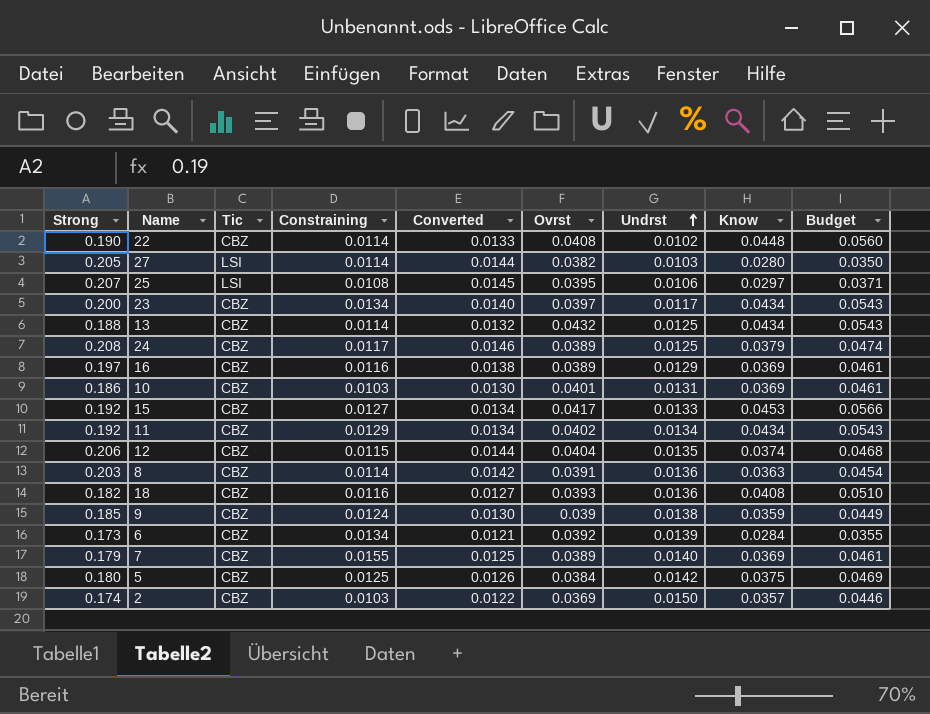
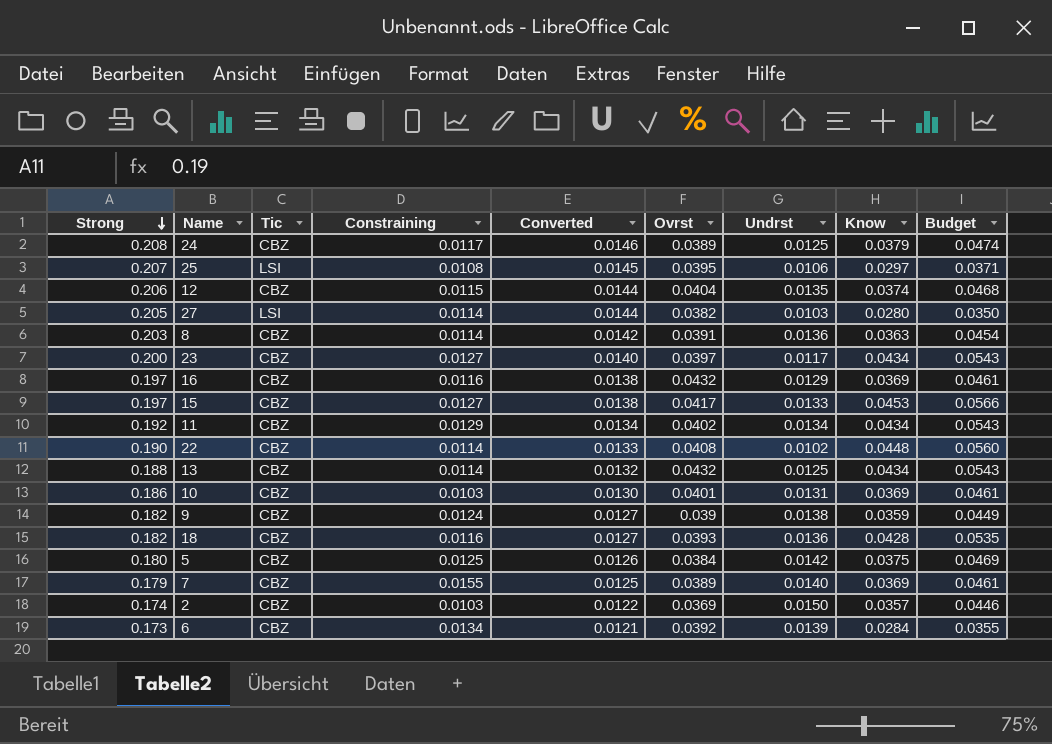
row order: Undrst ascending -> Strong descending
23 | Constraining: 0.0134 -> 0.0127
16 | Ovrst: 0.0389 -> 0.0432
15 | Strong: 0.192 -> 0.197
15 | Converted: 0.0134 -> 0.0138
9 | Strong: 0.185 -> 0.182
9 | Converted: 0.0130 -> 0.0127
18 | Know: 0.0408 -> 0.0428
18 | Budget: 0.0510 -> 0.0535

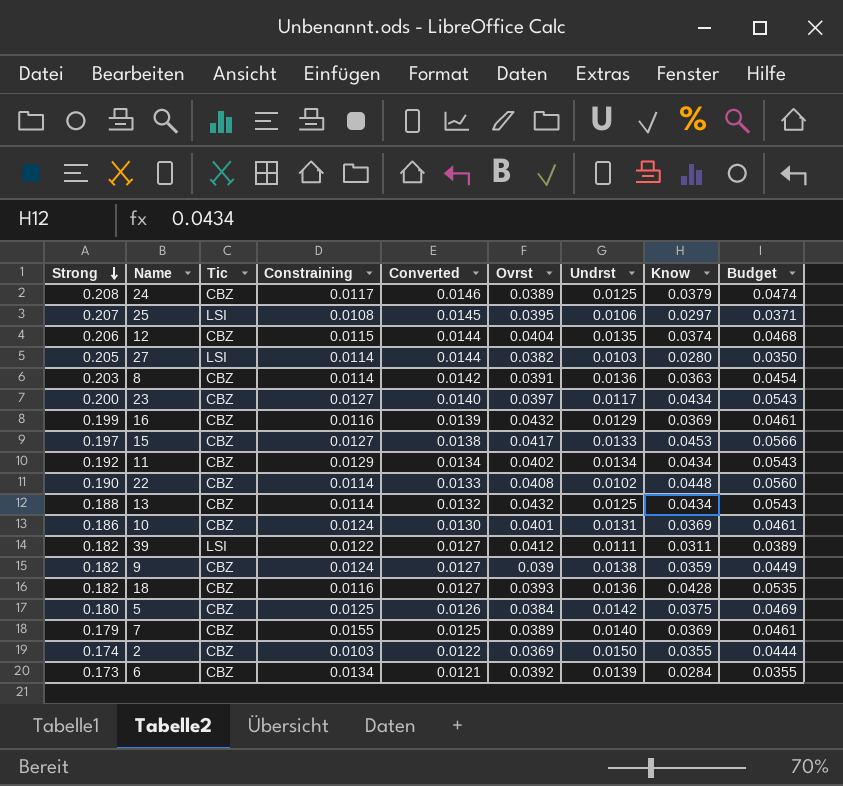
16 | Strong: 0.197 -> 0.199
16 | Converted: 0.0138 -> 0.0139
10 | Constraining: 0.0103 -> 0.0124
row 39: none -> 0.182 | LSI | 0.0122 | 0.0127 | 0.0412 | 0.0111 | 0.0311 | 0.0389
2 | Know: 0.0357 -> 0.0355
2 | Budget: 0.0446 -> 0.0444

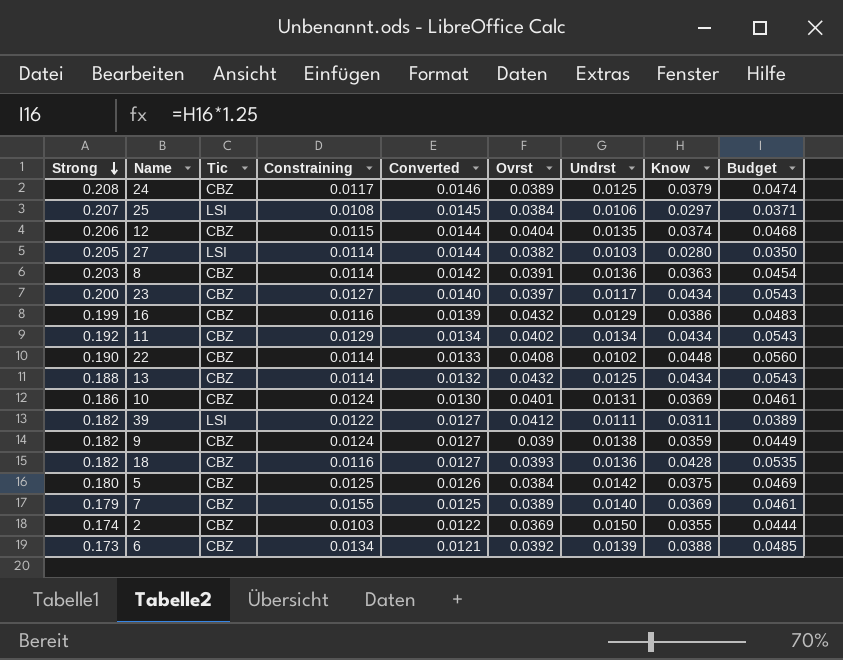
row 15: 0.197 | CBZ | 0.0127 | 0.0138 | 0.0417 | 0.0133 | 0.0453 | 0.0566 -> none
25 | Ovrst: 0.0395 -> 0.0384
16 | Know: 0.0369 -> 0.0386
16 | Budget: 0.0461 -> 0.0483
6 | Know: 0.0284 -> 0.0388
6 | Budget: 0.0355 -> 0.0485

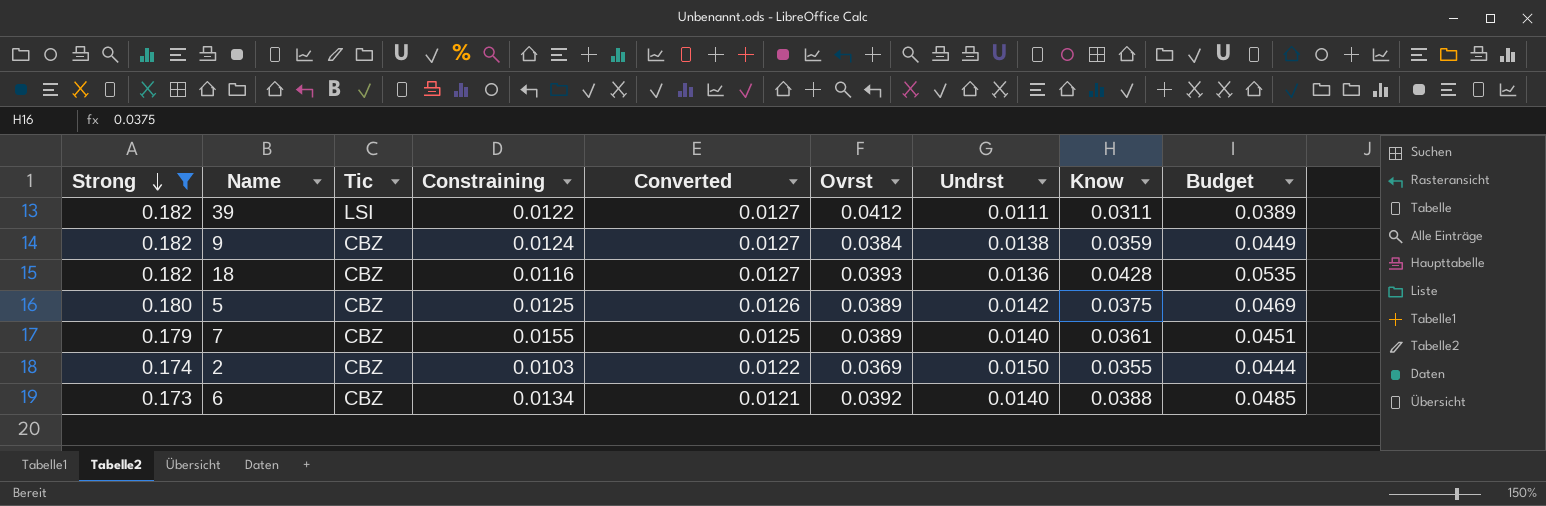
filter: none -> Strong <= 0.182
9 | Ovrst: 0.039 -> 0.0384
5 | Ovrst: 0.0384 -> 0.0389
7 | Know: 0.0369 -> 0.0361
7 | Budget: 0.0461 -> 0.0451
6 | Undrst: 0.0139 -> 0.0140

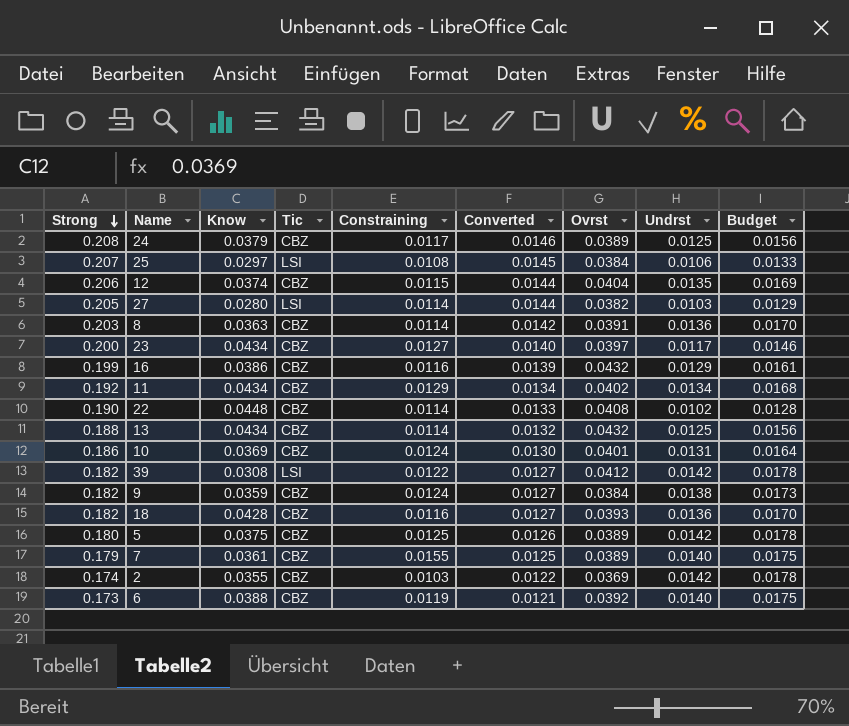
filter: Strong <= 0.182 -> none
column Know | position: 8 -> 3
column Budget | formula: [Know] * 1.25 -> [Undrst] * 1.25
39 | Know: 0.0311 -> 0.0308
39 | Undrst: 0.0111 -> 0.0142
2 | Undrst: 0.0150 -> 0.0142
6 | Constraining: 0.0134 -> 0.0119

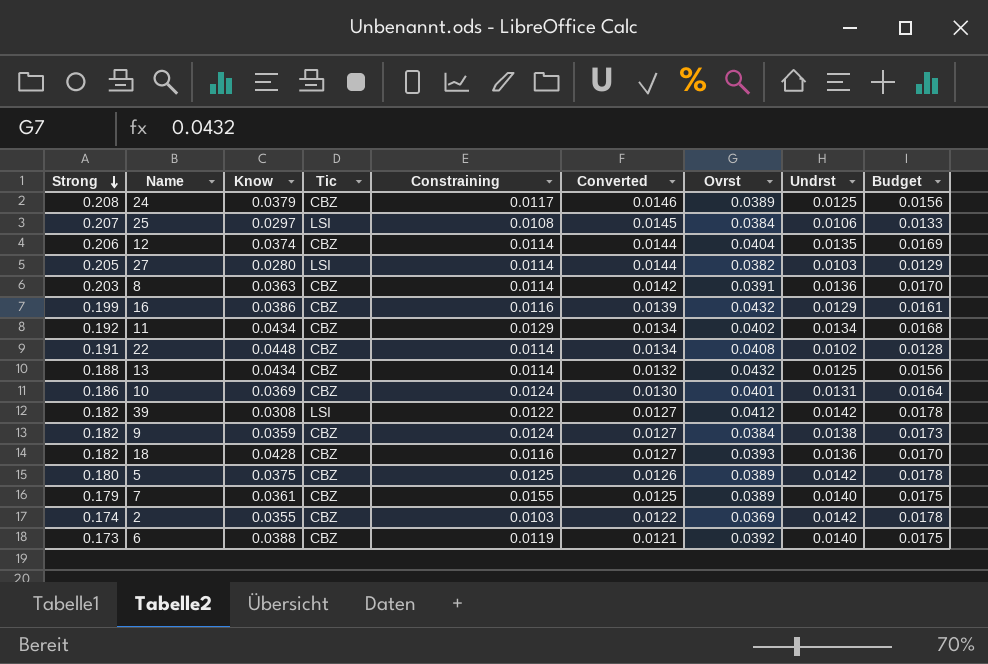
row 23: 0.200 | 0.0434 | CBZ | 0.0127 | 0.0140 | 0.0397 | 0.0117 | 0.0146 -> none
12 | Constraining: 0.0115 -> 0.0114
22 | Strong: 0.190 -> 0.191
22 | Converted: 0.0133 -> 0.0134

